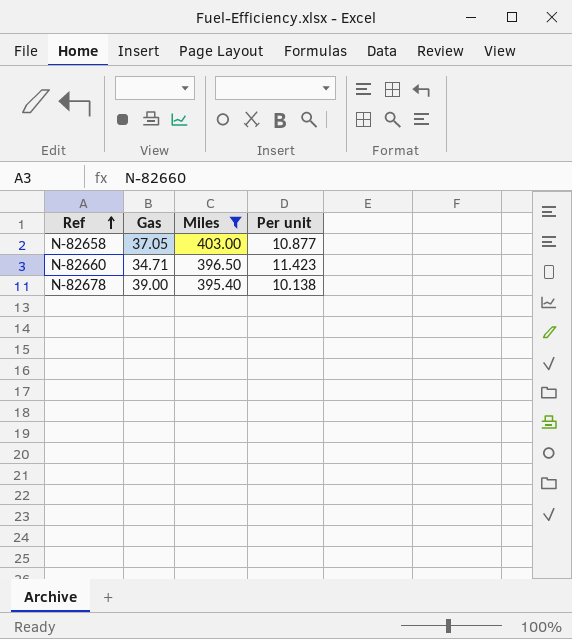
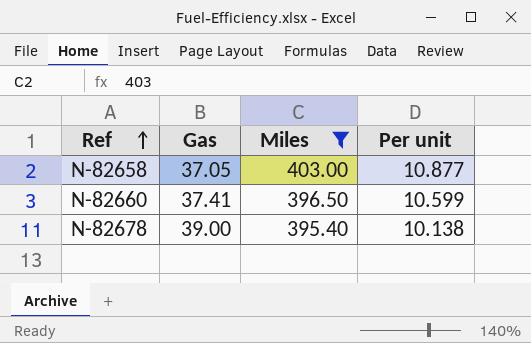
N-82660 | Gas: 34.71 -> 37.41
N-82660 | Per unit: 11.423 -> 10.599

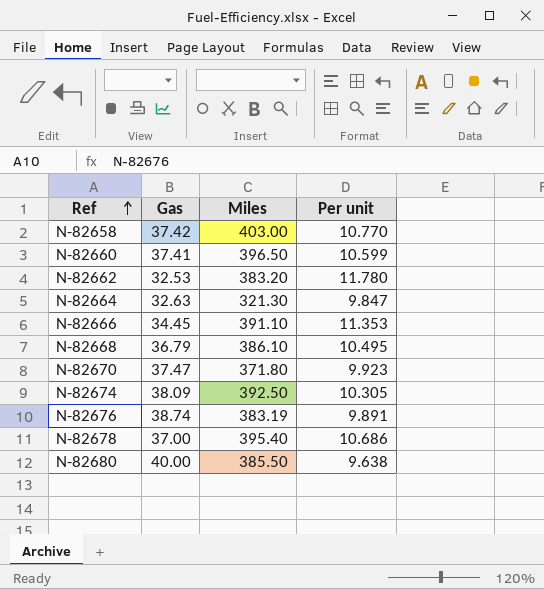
filter: Miles >= 395.40 -> none
N-82658 | Gas: 37.05 -> 37.42
N-82658 | Per unit: 10.877 -> 10.770
N-82678 | Gas: 39.00 -> 37.00
N-82678 | Per unit: 10.138 -> 10.686

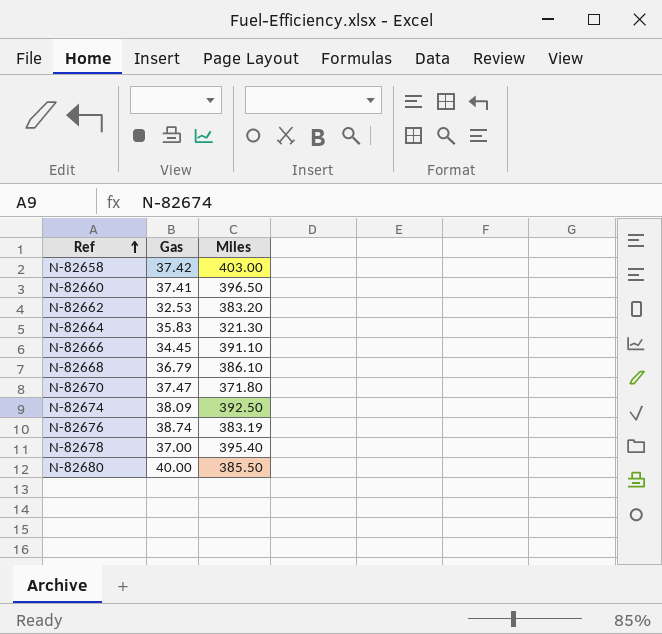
column Per unit | formula: [Miles] / [Gas] -> none
N-82664 | Gas: 32.63 -> 35.83

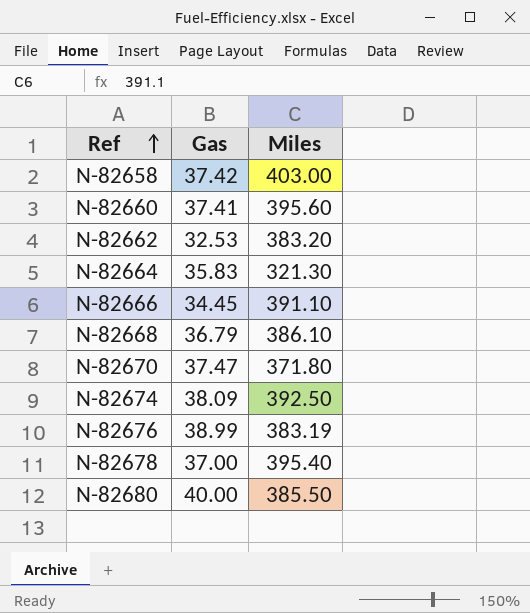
N-82660 | Miles: 396.50 -> 395.60
N-82676 | Gas: 38.74 -> 38.99

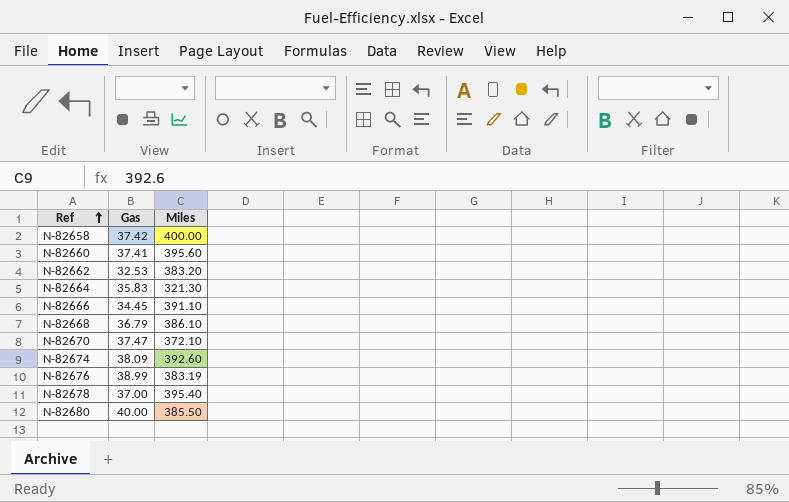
N-82658 | Miles: 403.00 -> 400.00
N-82670 | Miles: 371.80 -> 372.10
N-82674 | Miles: 392.50 -> 392.60

